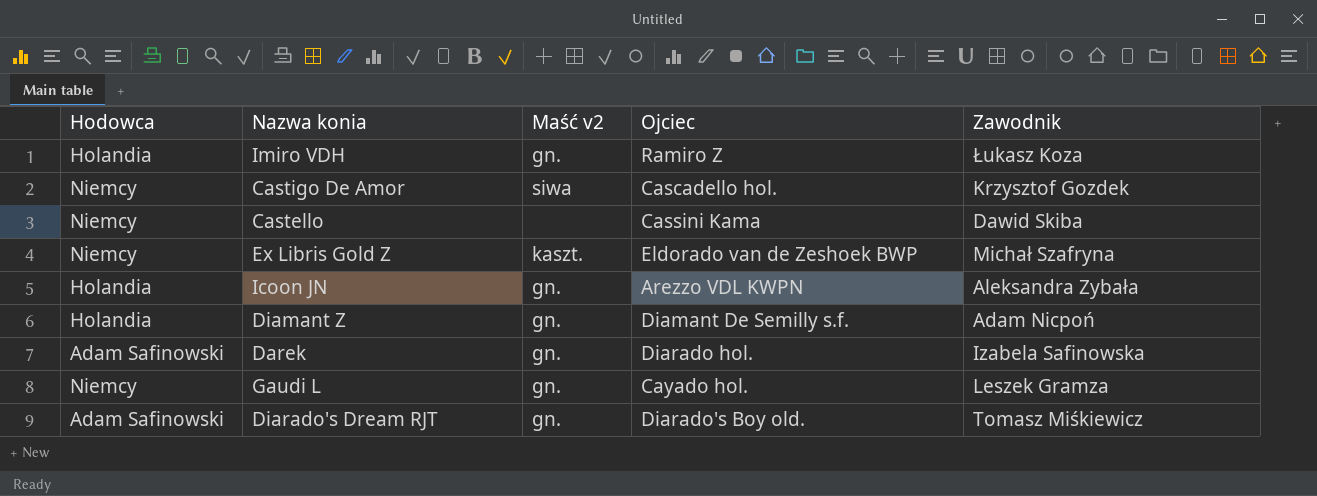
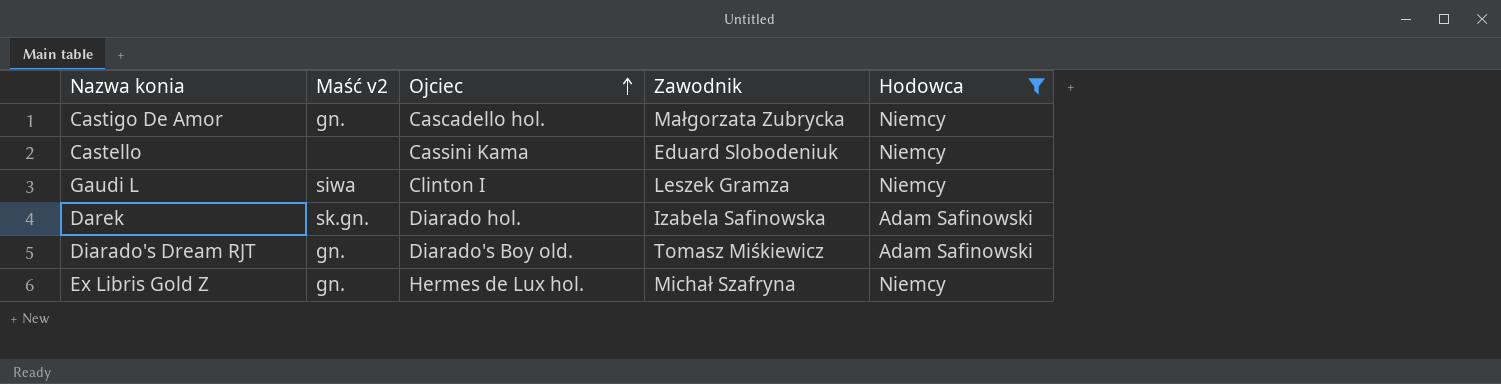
filter: none -> Hodowca != Holandia
row order: none -> Ojciec ascending
column Hodowca | position: 1 -> 5
Castigo De Amor | Maść v2: siwa -> gn.
Castigo De Amor | Zawodnik: Krzysztof Gozdek -> Małgorzata Zubrycka
Castello | Zawodnik: Dawid Skiba -> Eduard Slobodeniuk
Gaudi L | Maść v2: gn. -> siwa
Gaudi L | Ojciec: Cayado hol. -> Clinton I
Darek | Maść v2: gn. -> sk.gn.
Ex Libris Gold Z | Maść v2: kaszt. -> gn.
Ex Libris Gold Z | Ojciec: Eldorado van de Zeshoek BWP -> Hermes de Lux hol.

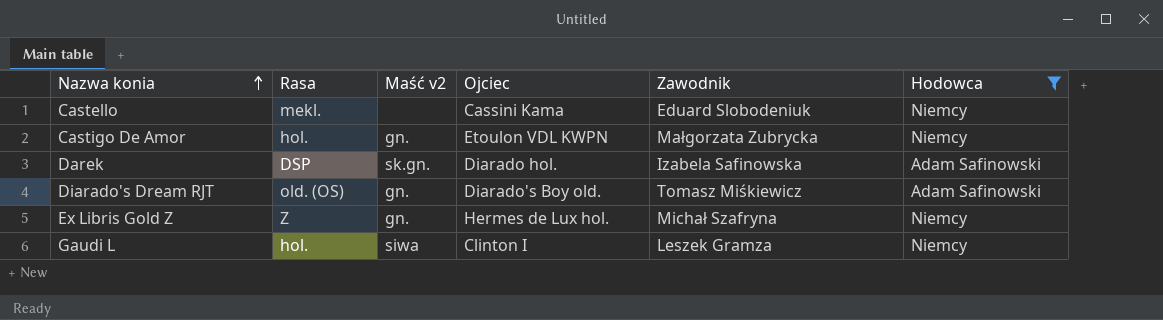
row order: Ojciec ascending -> Nazwa konia ascending
column Rasa | position: none -> 2
Castigo De Amor | Ojciec: Cascadello hol. -> Etoulon VDL KWPN

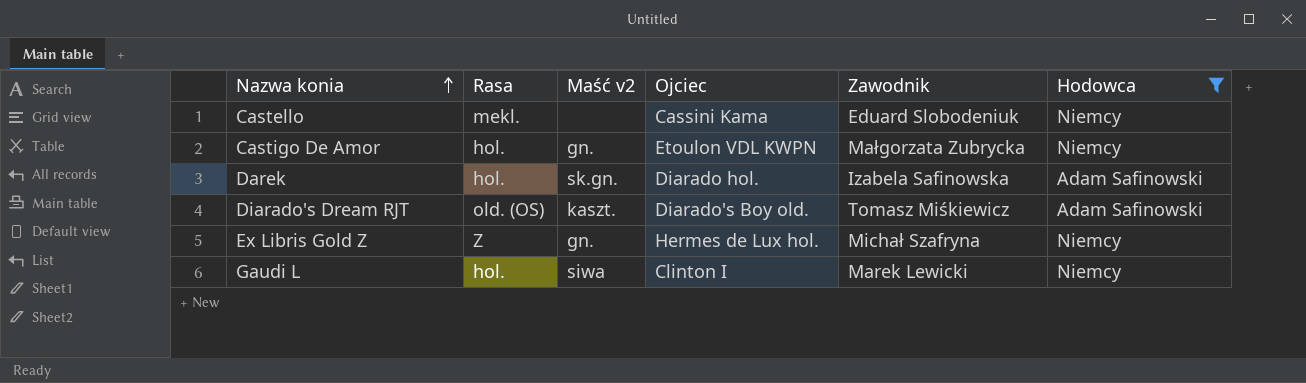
Darek | Rasa: DSP -> hol.
Diarado's Dream RJT | Maść v2: gn. -> kaszt.
Gaudi L | Zawodnik: Leszek Gramza -> Marek Lewicki

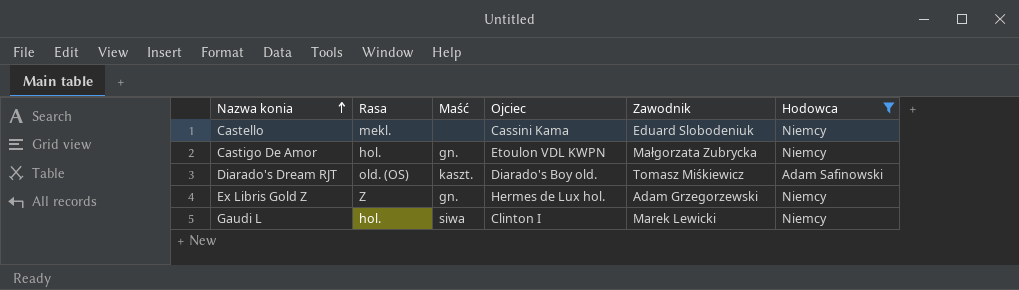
column name: Maść v2 -> Maść
row Darek: hol. | sk.gn. | Diarado hol. | Izabela Safinowska | Adam Safinowski -> none
Ex Libris Gold Z | Zawodnik: Michał Szafryna -> Adam Grzegorzewski

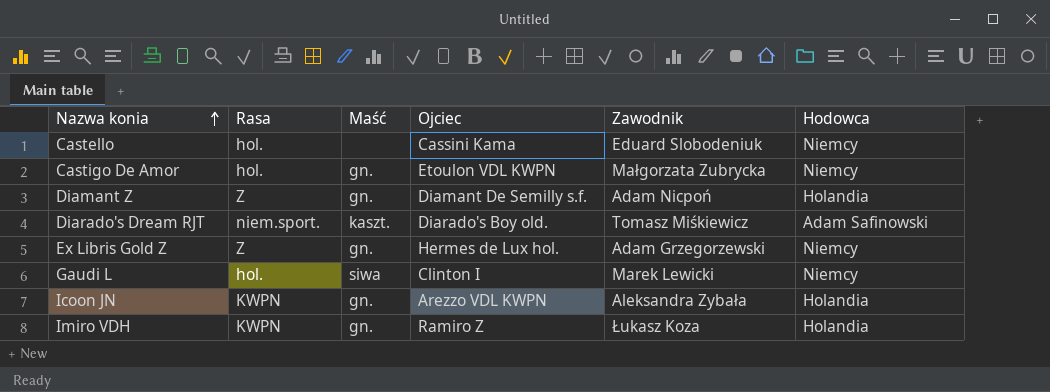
filter: Hodowca != Holandia -> none
Castello | Rasa: mekl. -> hol.
Diarado's Dream RJT | Rasa: old. (OS) -> niem.sport.

